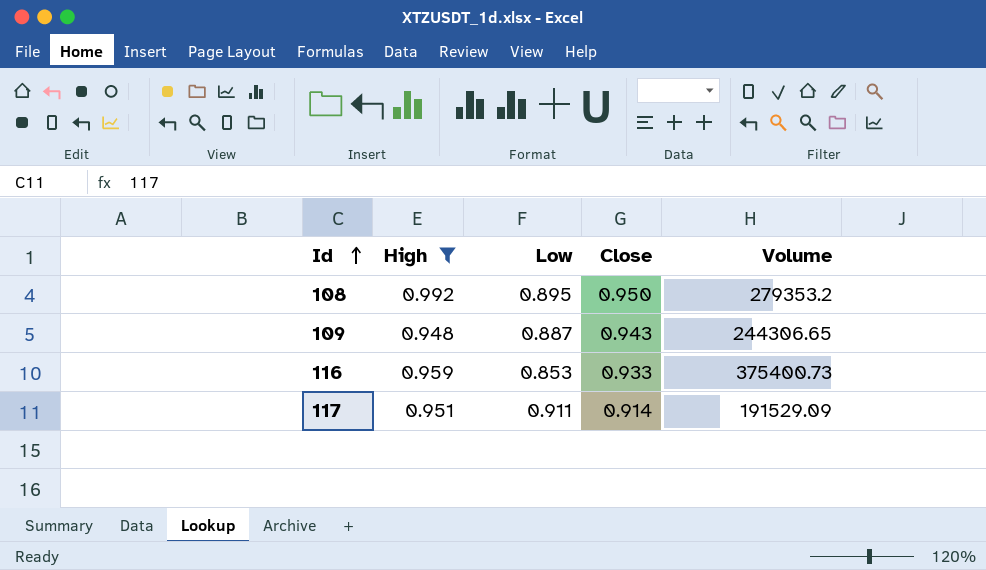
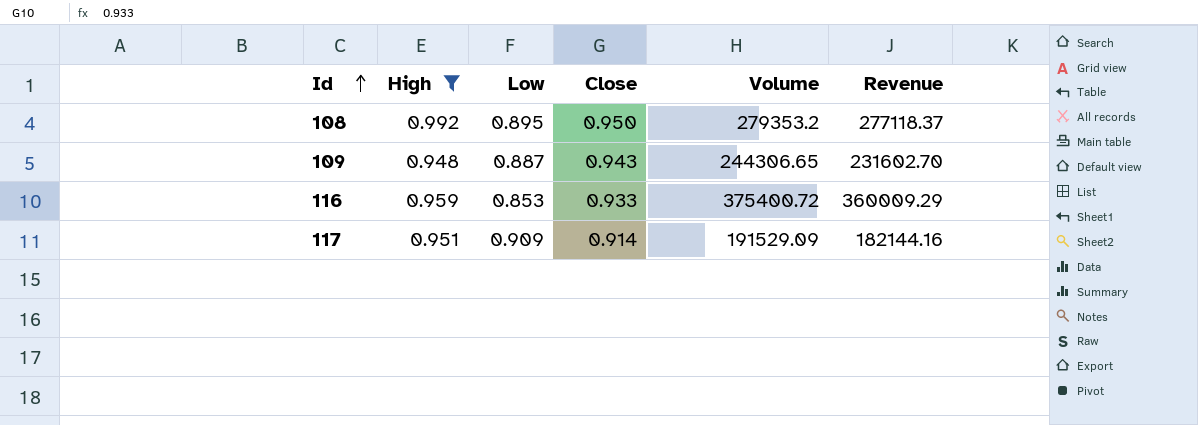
column Revenue | formula: none -> [High] * [Volume]
116 | Volume: 375400.73 -> 375400.72
117 | Low: 0.911 -> 0.909

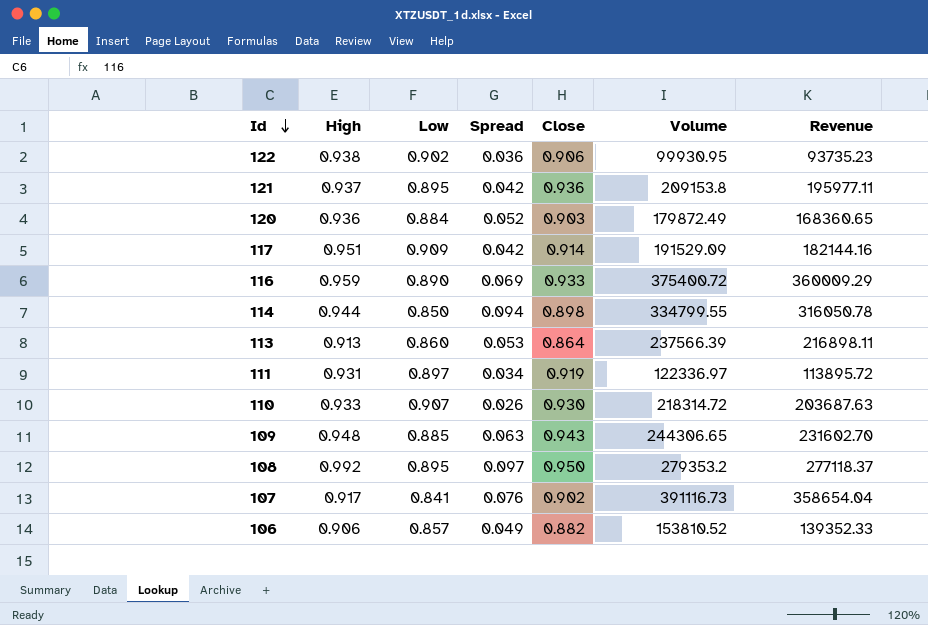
filter: High >= 0.948 -> none
row order: Id ascending -> Id descending
column Spread | formula: none -> [High] - [Low]
116 | Low: 0.853 -> 0.890
109 | Low: 0.887 -> 0.885

